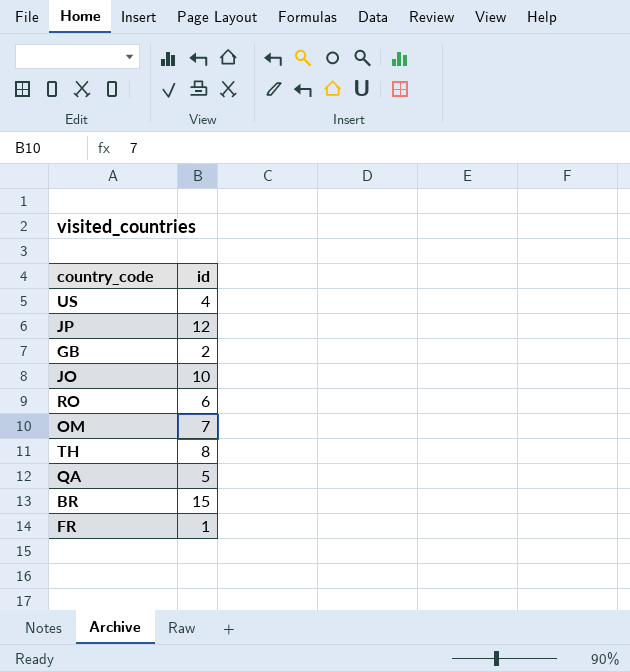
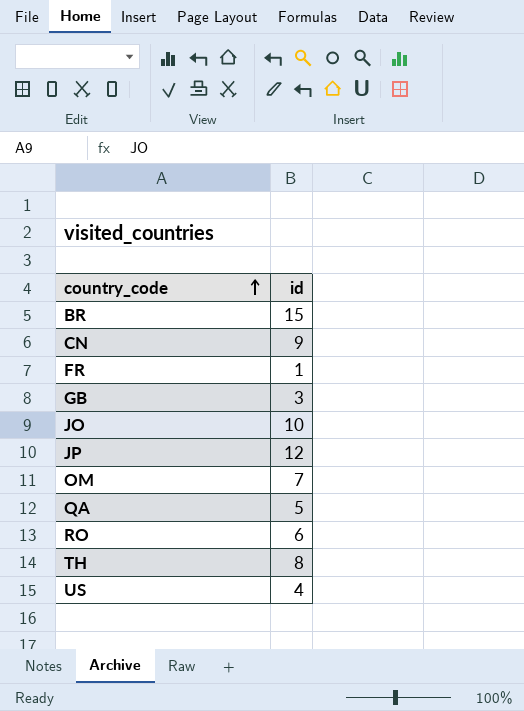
row order: none -> country_code ascending
row CN: none -> 9
GB | id: 2 -> 3

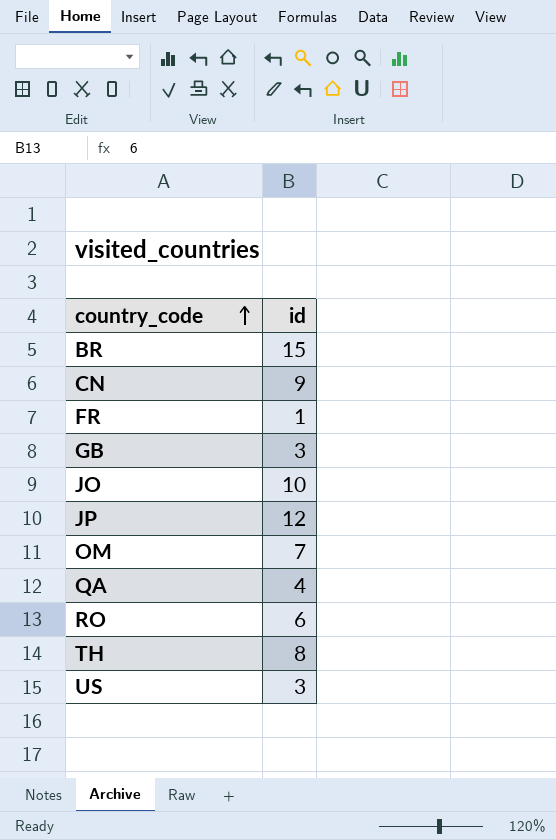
QA | id: 5 -> 4
US | id: 4 -> 3

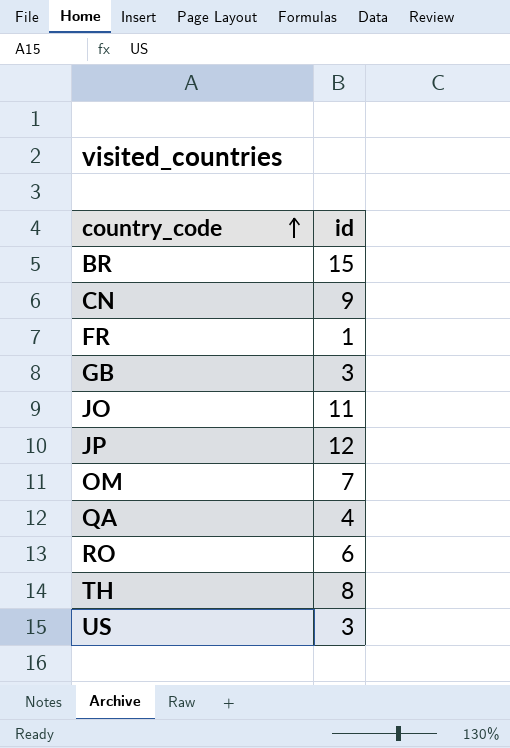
JO | id: 10 -> 11

